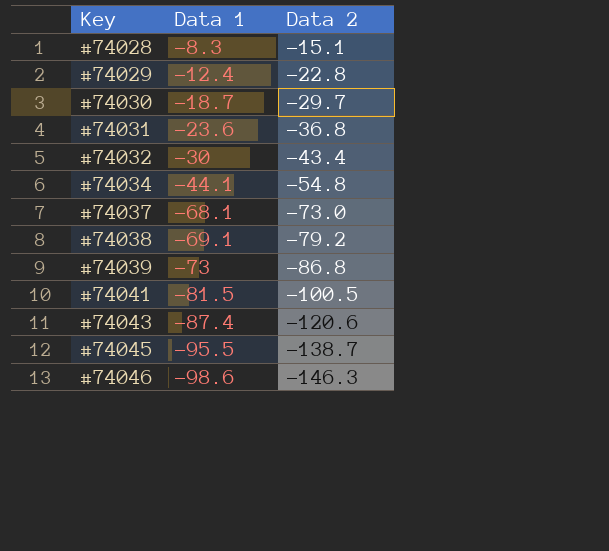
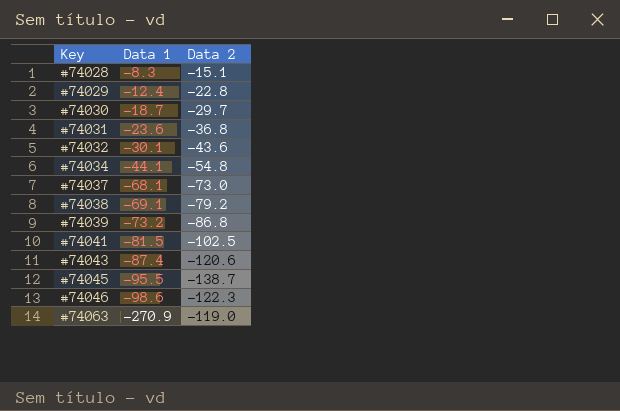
#74032 | Data 1: -30 -> -30.1
#74032 | Data 2: -43.4 -> -43.6
#74039 | Data 1: -73 -> -73.2
#74041 | Data 2: -100.5 -> -102.5
#74046 | Data 2: -146.3 -> -122.3
row #74063: none -> -270.9 | -119.0

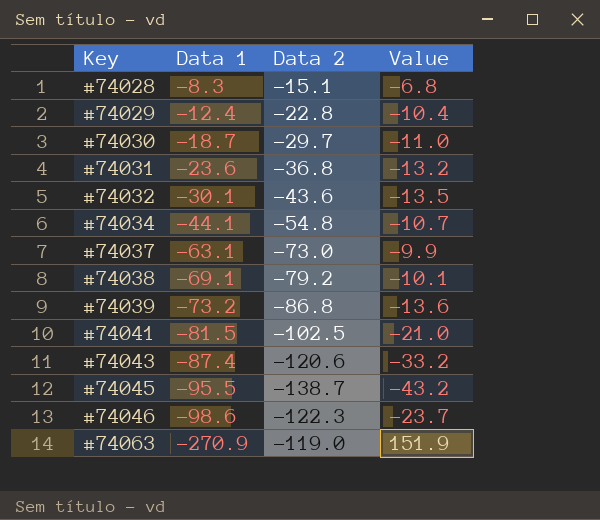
column Value | formula: none -> [Data 2] - [Data 1]
#74037 | Data 1: -68.1 -> -63.1

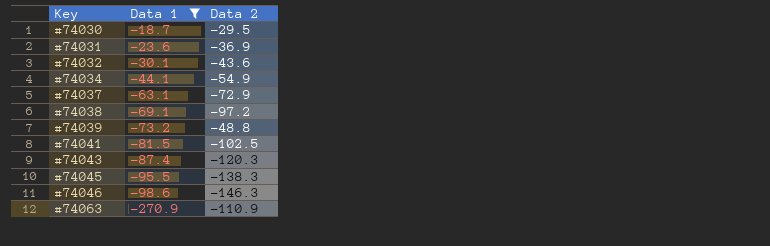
filter: none -> Data 1 <= -18.7
column Value | formula: [Data 2] - [Data 1] -> none
#74030 | Data 2: -29.7 -> -29.5
#74031 | Data 2: -36.8 -> -36.9
#74034 | Data 2: -54.8 -> -54.9
#74037 | Data 2: -73.0 -> -72.9
#74038 | Data 2: -79.2 -> -97.2
#74039 | Data 2: -86.8 -> -48.8
#74043 | Data 2: -120.6 -> -120.3
#74045 | Data 2: -138.7 -> -138.3
#74046 | Data 2: -122.3 -> -146.3
#74063 | Data 2: -119.0 -> -110.9

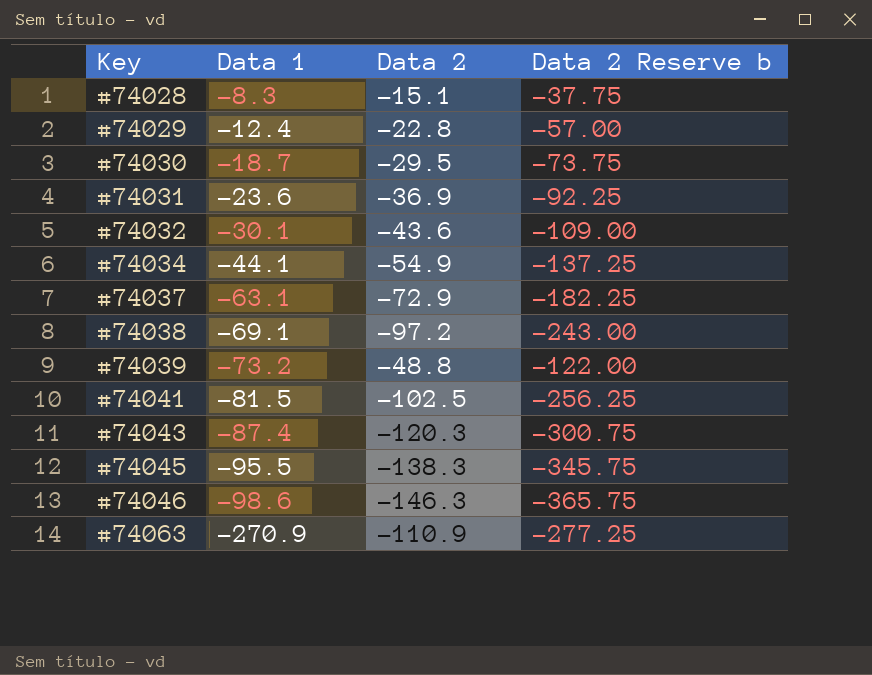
filter: Data 1 <= -18.7 -> none
column Data 2 Reserve b | formula: none -> [Data 2] * 2.5

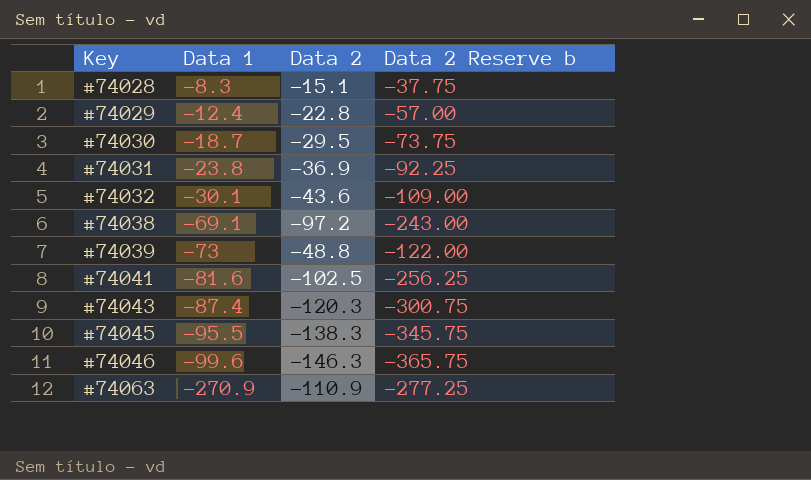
row #74034: -44.1 | -54.9 | -137.25 -> none
row #74037: -63.1 | -72.9 | -182.25 -> none
#74031 | Data 1: -23.6 -> -23.8
#74039 | Data 1: -73.2 -> -73
#74041 | Data 1: -81.5 -> -81.6
#74046 | Data 1: -98.6 -> -99.6

